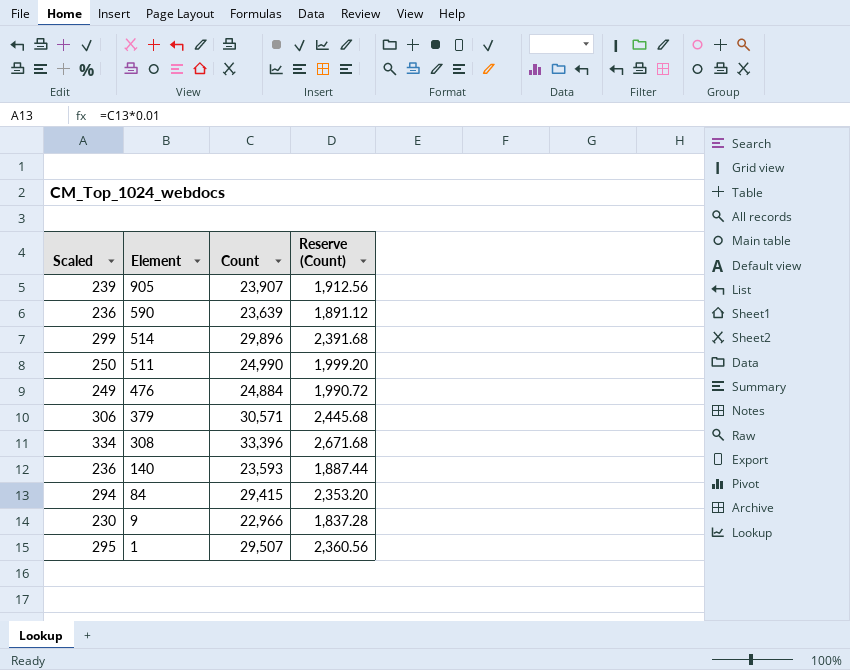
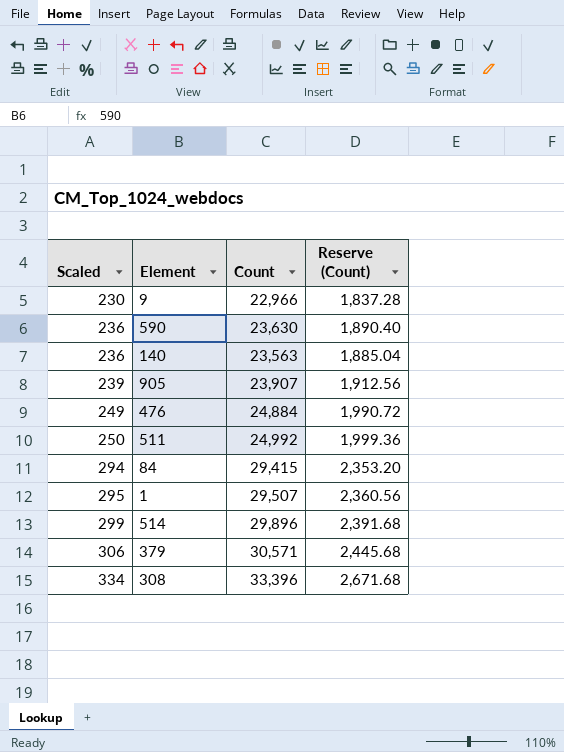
row order: Element descending -> Scaled ascending
590 | Count: 23,639 -> 23,630
590 | Reserve (Count): 1,891.12 -> 1,890.40
140 | Count: 23,593 -> 23,563
140 | Reserve (Count): 1,887.44 -> 1,885.04
511 | Count: 24,990 -> 24,992
511 | Reserve (Count): 1,999.20 -> 1,999.36

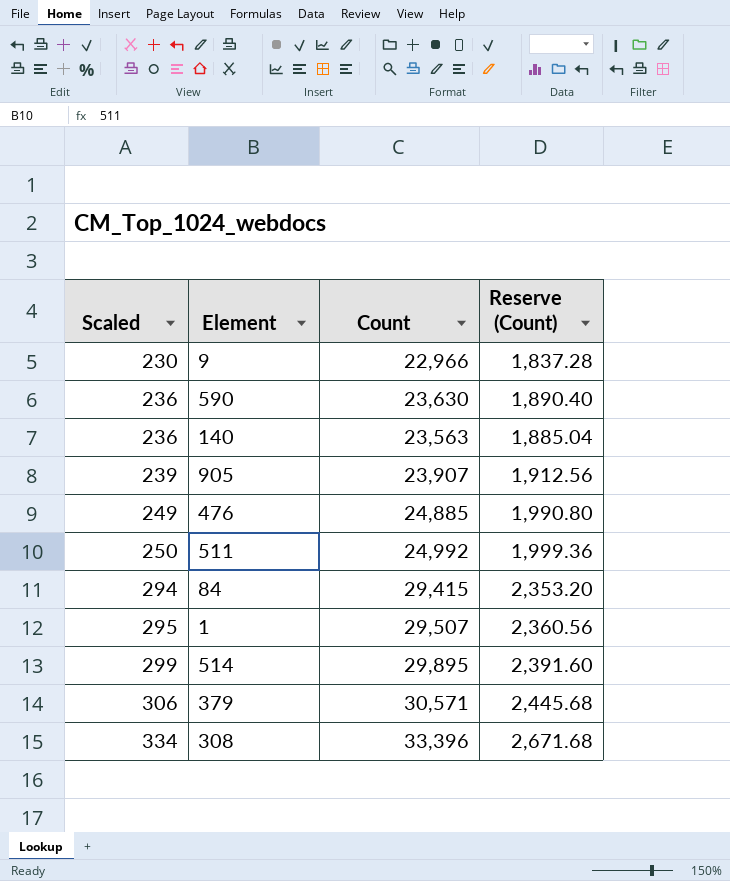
476 | Count: 24,884 -> 24,885
476 | Reserve (Count): 1,990.72 -> 1,990.80
514 | Count: 29,896 -> 29,895
514 | Reserve (Count): 2,391.68 -> 2,391.60

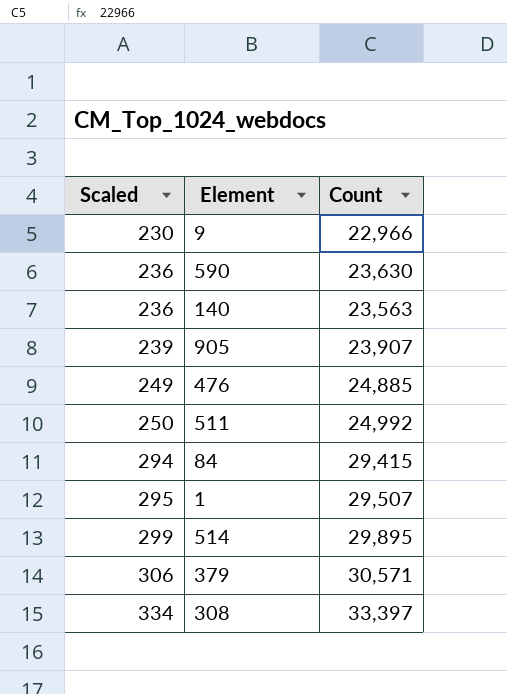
column Reserve (Count) | formula: [Count] * 0.08 -> none
308 | Count: 33,396 -> 33,397

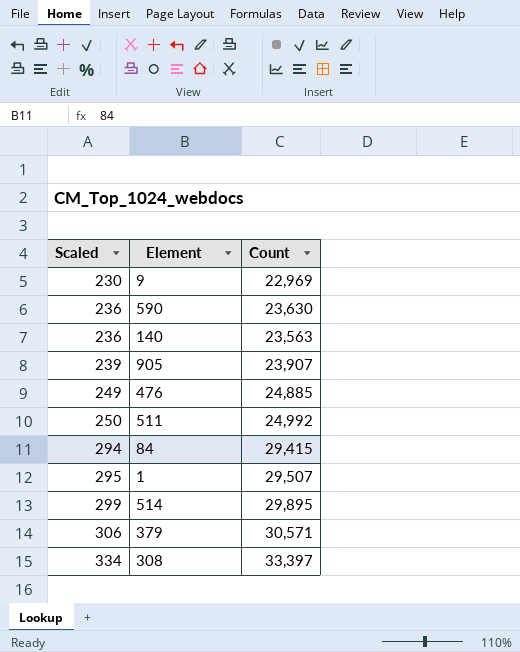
9 | Count: 22,966 -> 22,969

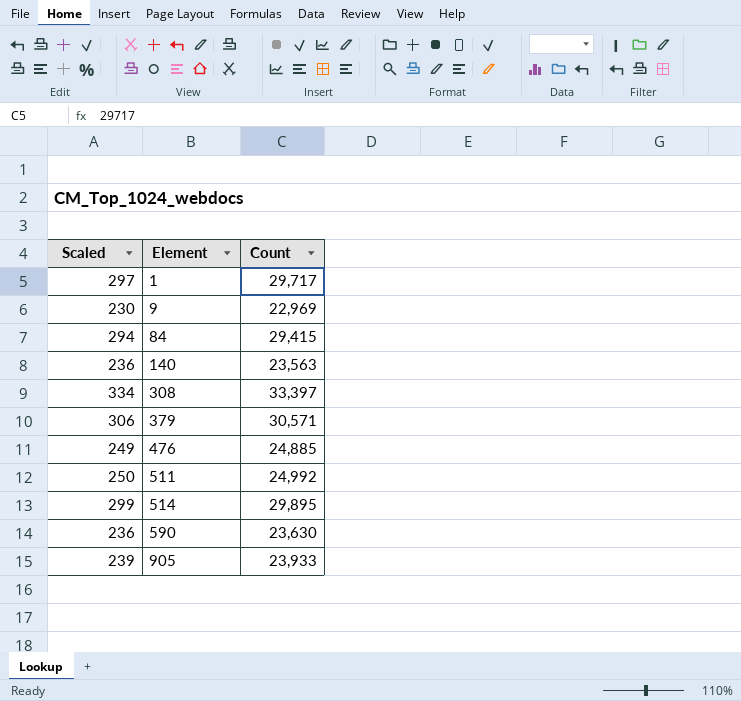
row order: Scaled ascending -> Element ascending
1 | Scaled: 295 -> 297
1 | Count: 29,507 -> 29,717
905 | Count: 23,907 -> 23,933

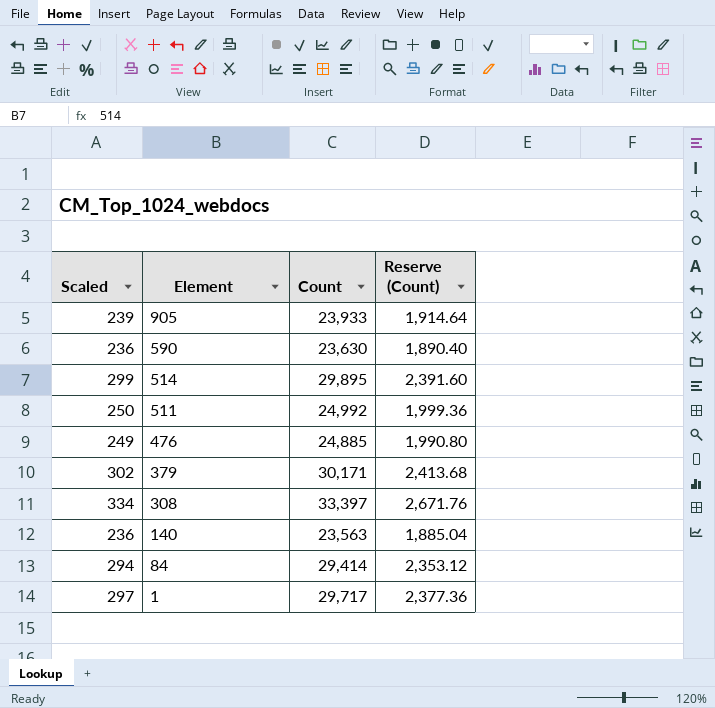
row order: Element ascending -> Element descending
column Reserve (Count) | formula: none -> [Count] * 0.08
row 9: 230 | 22,969 -> none
379 | Scaled: 306 -> 302
379 | Count: 30,571 -> 30,171
84 | Count: 29,415 -> 29,414

